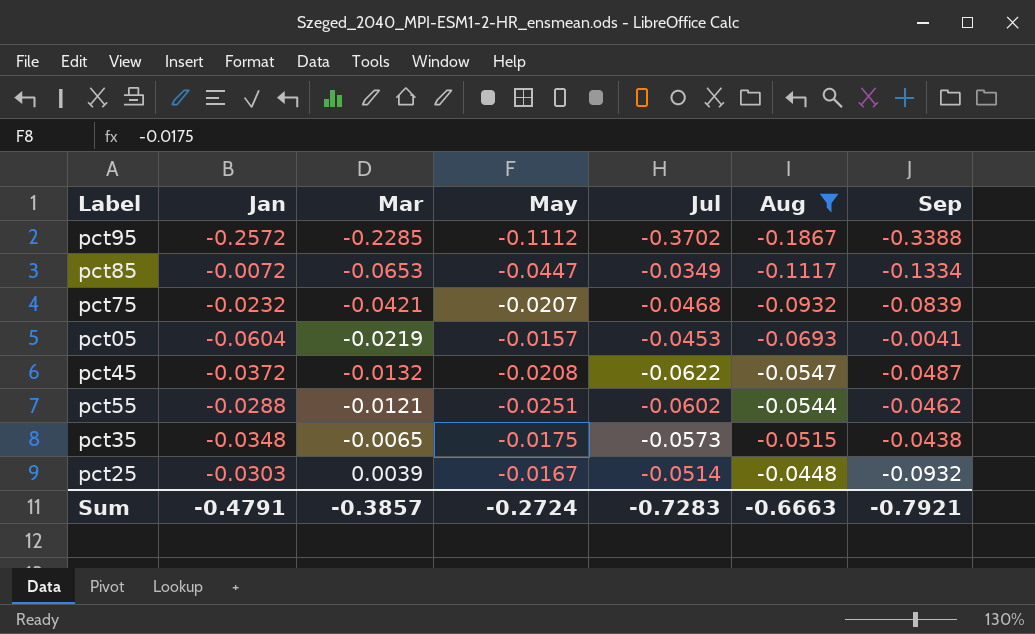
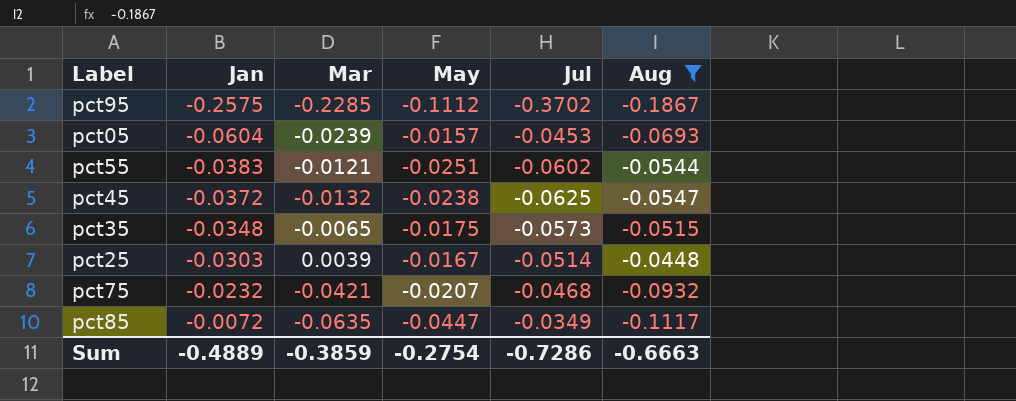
row order: Mar ascending -> Jan ascending
column Sep | position: 7 -> none
pct95 | Jan: -0.2572 -> -0.2575
pct05 | Mar: -0.0219 -> -0.0239
pct55 | Jan: -0.0288 -> -0.0383
pct45 | May: -0.0208 -> -0.0238
pct45 | Jul: -0.0622 -> -0.0625
pct85 | Mar: -0.0653 -> -0.0635
Sum | Jan: -0.4791 -> -0.4889
Sum | Mar: -0.3857 -> -0.3859
Sum | May: -0.2724 -> -0.2754
Sum | Jul: -0.7283 -> -0.7286

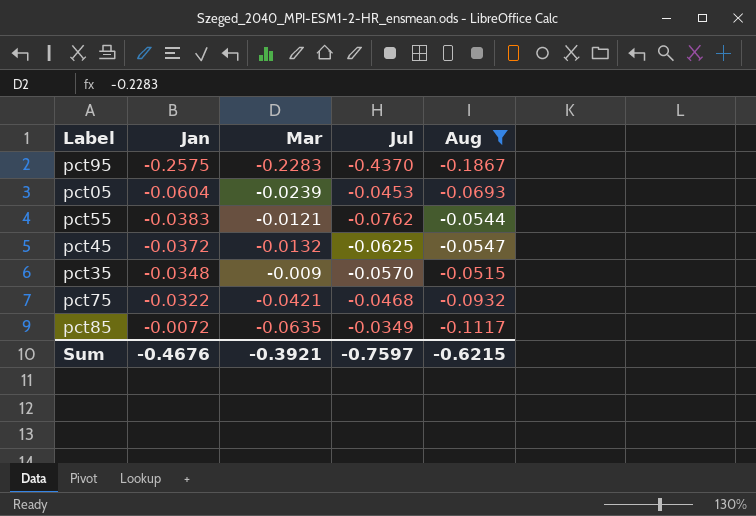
column May | position: 4 -> none
row pct25: -0.0303 | 0.0039 | -0.0167 | -0.0514 | -0.0448 -> none
pct95 | Mar: -0.2285 -> -0.2283
pct95 | Jul: -0.3702 -> -0.4370
pct55 | Jul: -0.0602 -> -0.0762
pct35 | Mar: -0.0065 -> -0.009
pct35 | Jul: -0.0573 -> -0.0570
pct75 | Jan: -0.0232 -> -0.0322
Sum | Jan: -0.4889 -> -0.4676
Sum | Mar: -0.3859 -> -0.3921
Sum | Jul: -0.7286 -> -0.7597
Sum | Aug: -0.6663 -> -0.6215

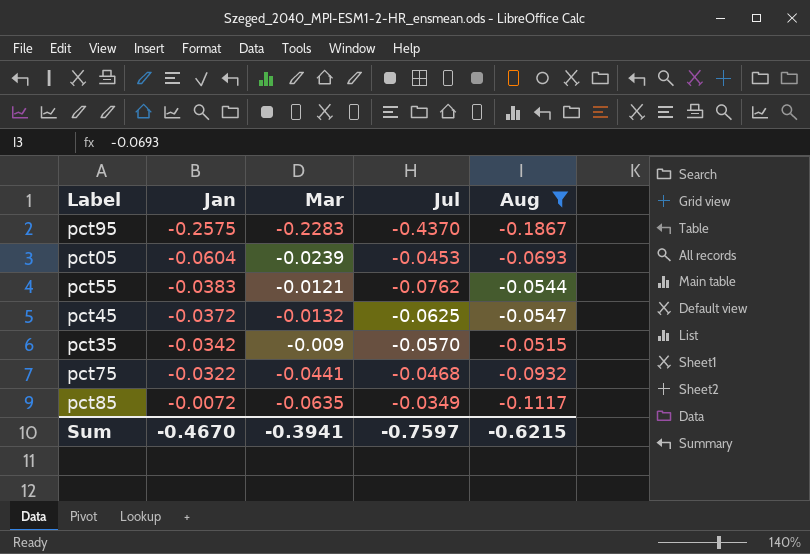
pct35 | Jan: -0.0348 -> -0.0342
pct75 | Mar: -0.0421 -> -0.0441
Sum | Jan: -0.4676 -> -0.4670
Sum | Mar: -0.3921 -> -0.3941

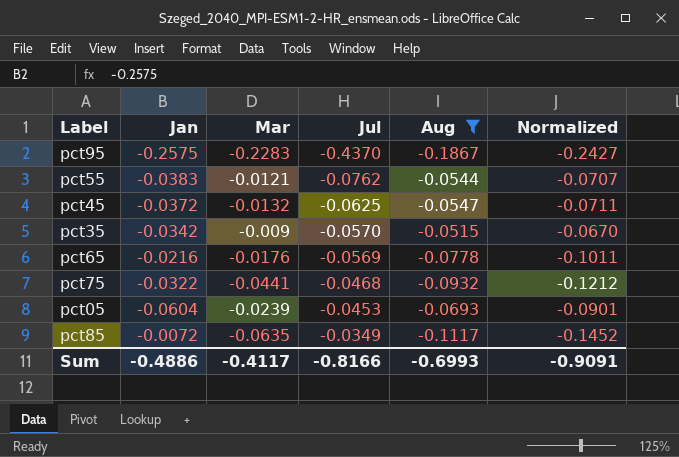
row order: Jan ascending -> Jul ascending
column Normalized | formula: none -> [Aug] * 1.3
row pct65: none -> -0.0216 | -0.0176 | -0.0569 | -0.0778 | -0.1011
Sum | Jan: -0.4670 -> -0.4886
Sum | Mar: -0.3941 -> -0.4117
Sum | Jul: -0.7597 -> -0.8166
Sum | Aug: -0.6215 -> -0.6993

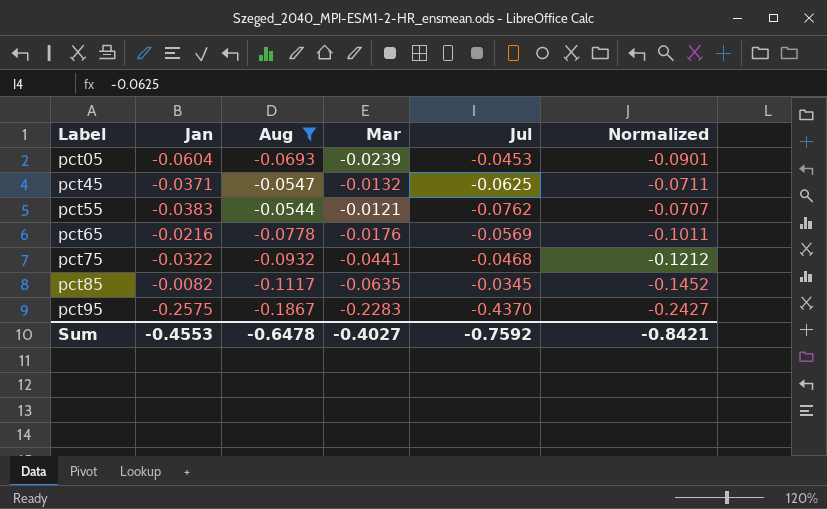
row order: Jul ascending -> Label ascending
column Aug | position: 5 -> 3
row pct35: -0.0342 | -0.009 | -0.0570 | -0.0515 | -0.0670 -> none
pct45 | Jan: -0.0372 -> -0.0371
pct85 | Jan: -0.0072 -> -0.0082
pct85 | Jul: -0.0349 -> -0.0345
Sum | Jan: -0.4886 -> -0.4553
Sum | Aug: -0.6993 -> -0.6478
Sum | Mar: -0.4117 -> -0.4027
Sum | Jul: -0.8166 -> -0.7592
Sum | Normalized: -0.9091 -> -0.8421

